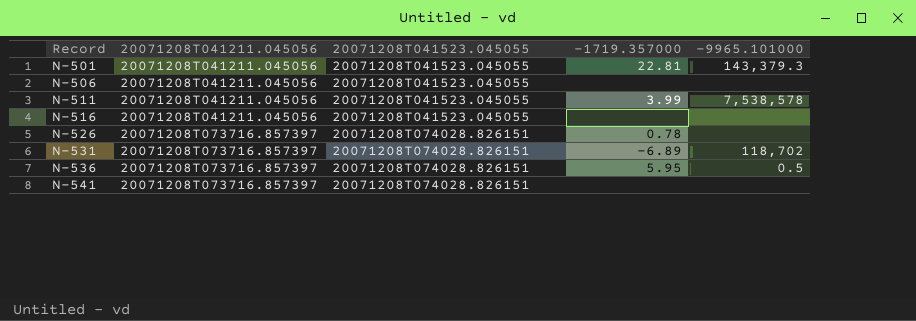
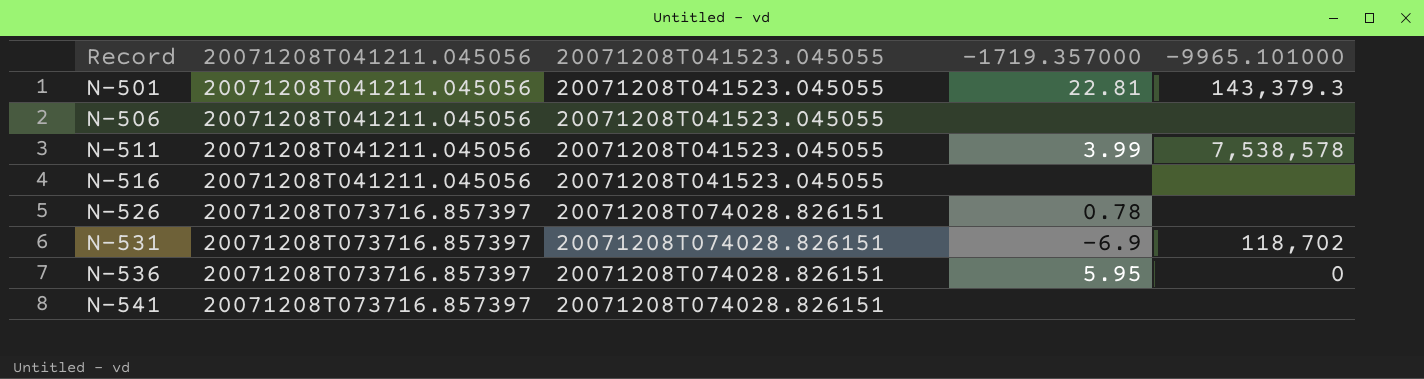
N-531 | -1719.357000: -6.89 -> -6.9
N-536 | -9965.101000: 0.5 -> 0

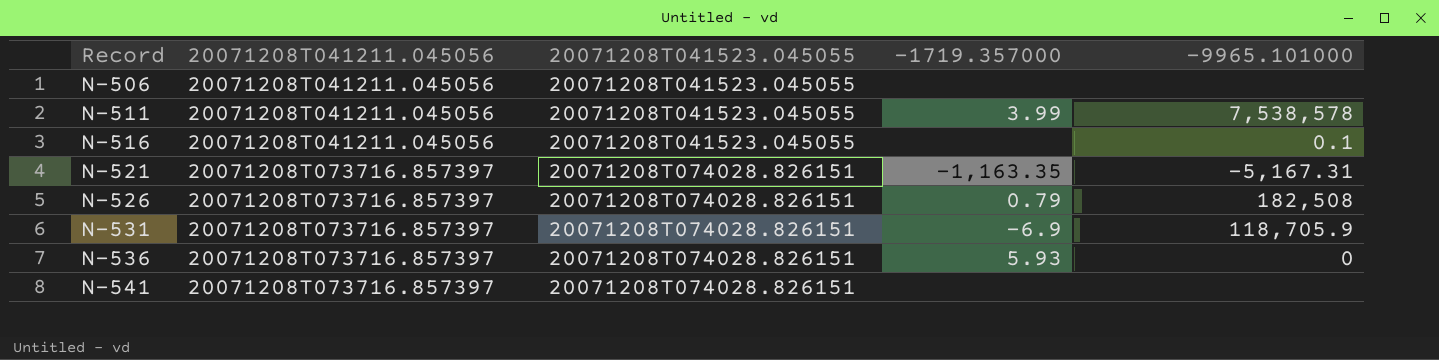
row N-501: 20071208T041211.045056 | 20071208T041523.045055 | 22.81 | 143,379.3 -> none
N-516 | -9965.101000: none -> 0.1
row N-521: none -> 20071208T073716.857397 | 20071208T074028.826151 | -1,163.35 | -5,167.31
N-526 | -1719.357000: 0.78 -> 0.79
N-526 | -9965.101000: none -> 182,508
N-531 | -9965.101000: 118,702 -> 118,705.9
N-536 | -1719.357000: 5.95 -> 5.93

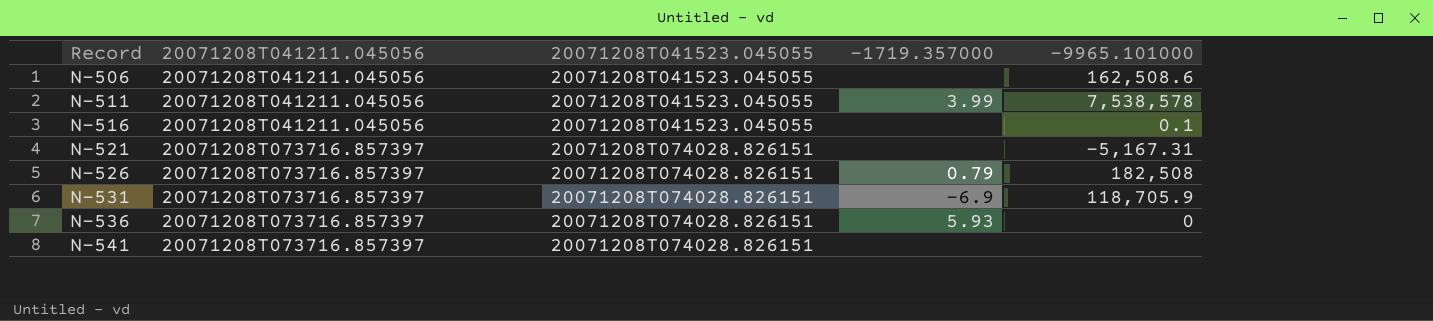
N-506 | -9965.101000: none -> 162,508.6
N-521 | -1719.357000: -1,163.35 -> none

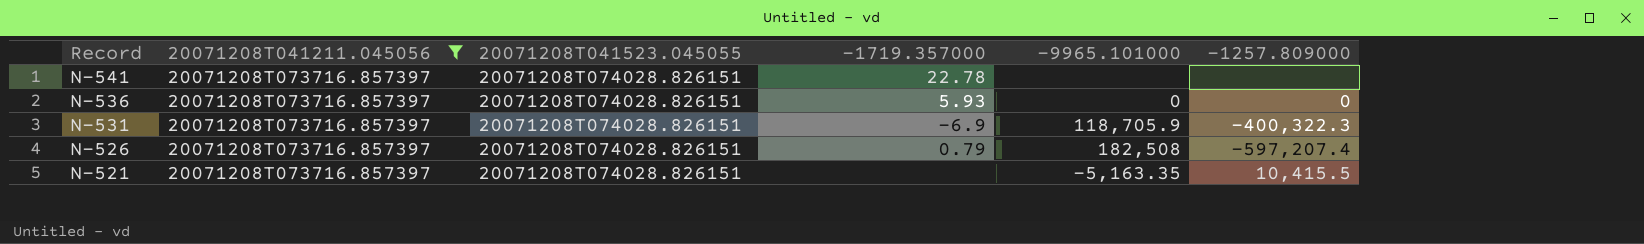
filter: none -> 20071208T041211.045056 = 20071208T073716.857397
row order: Record ascending -> Record descending
column -1257.809000 | position: none -> 6
N-541 | -1719.357000: none -> 22.78
N-521 | -9965.101000: -5,167.31 -> -5,163.35

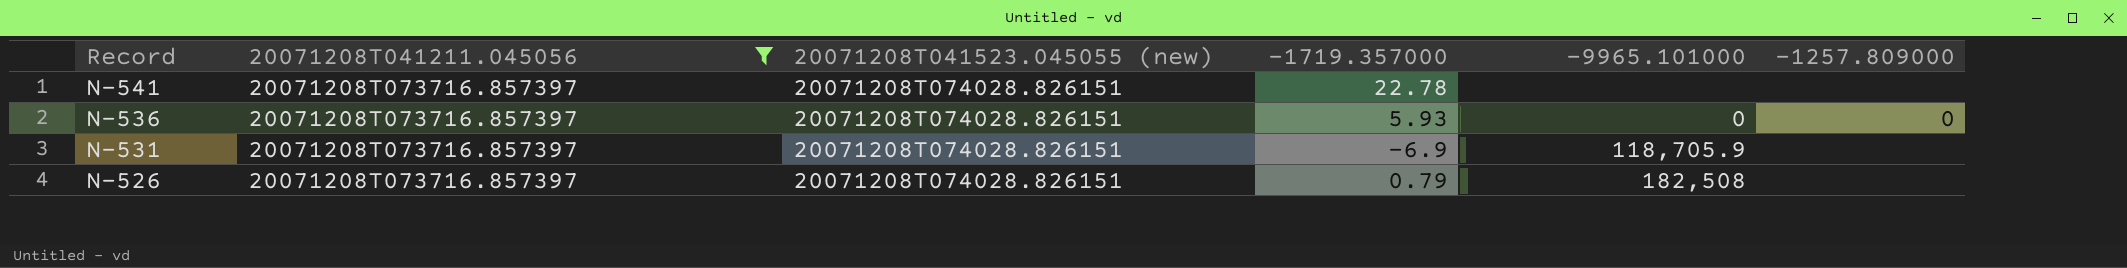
column name: 20071208T041523.045055 -> 20071208T041523.045055 (new)
row N-521: 20071208T073716.857397 | 20071208T074028.826151 | none | -5,163.35 | 10,415.5 -> none
N-531 | -1257.809000: -400,322.3 -> none
N-526 | -1257.809000: -597,207.4 -> none

